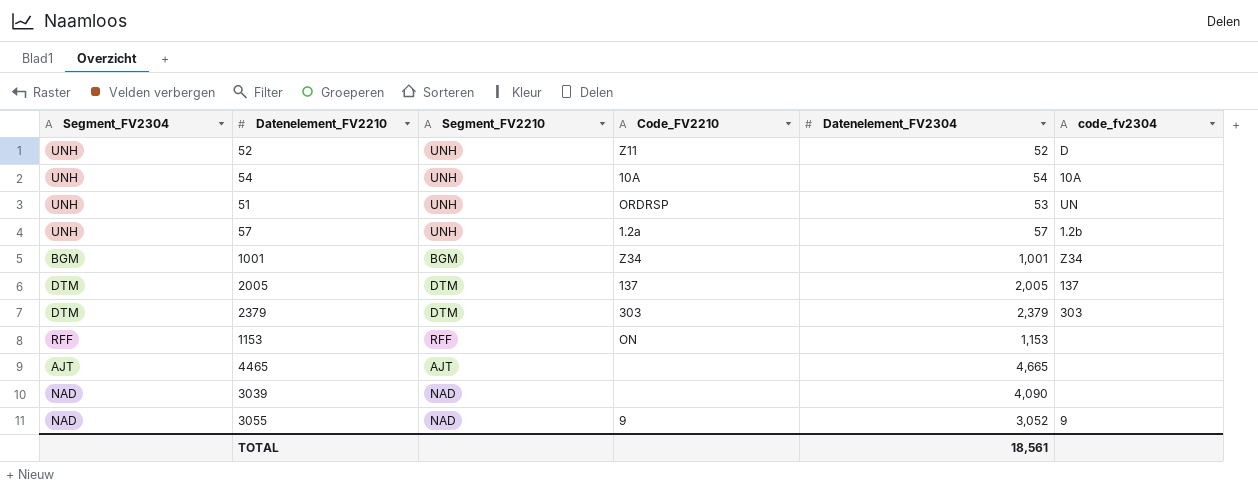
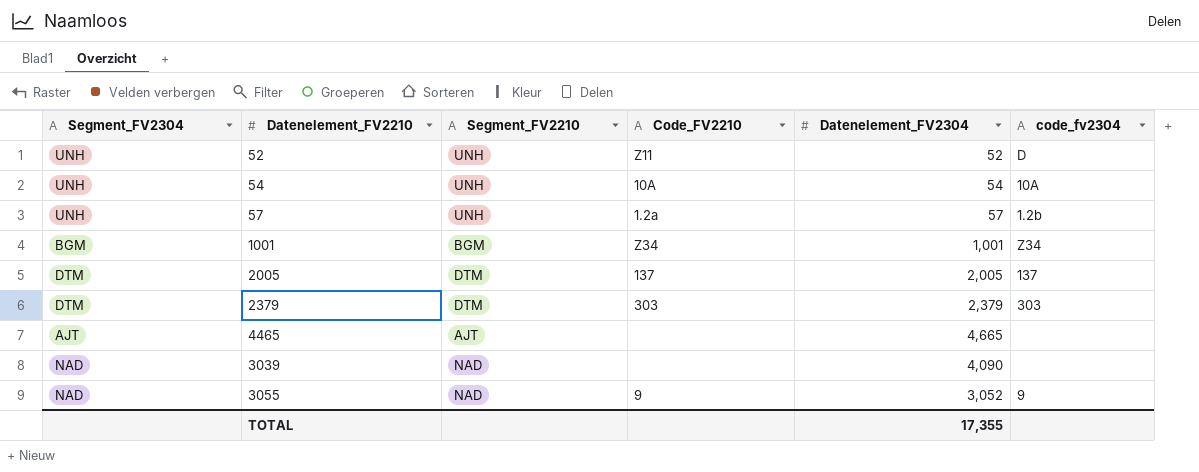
row 51: UNH | UNH | ORDRSP | 53 | UN -> none
row 1153: RFF | RFF | ON | 1,153 | none -> none
TOTAL | Datenelement_FV2304: 18,561 -> 17,355

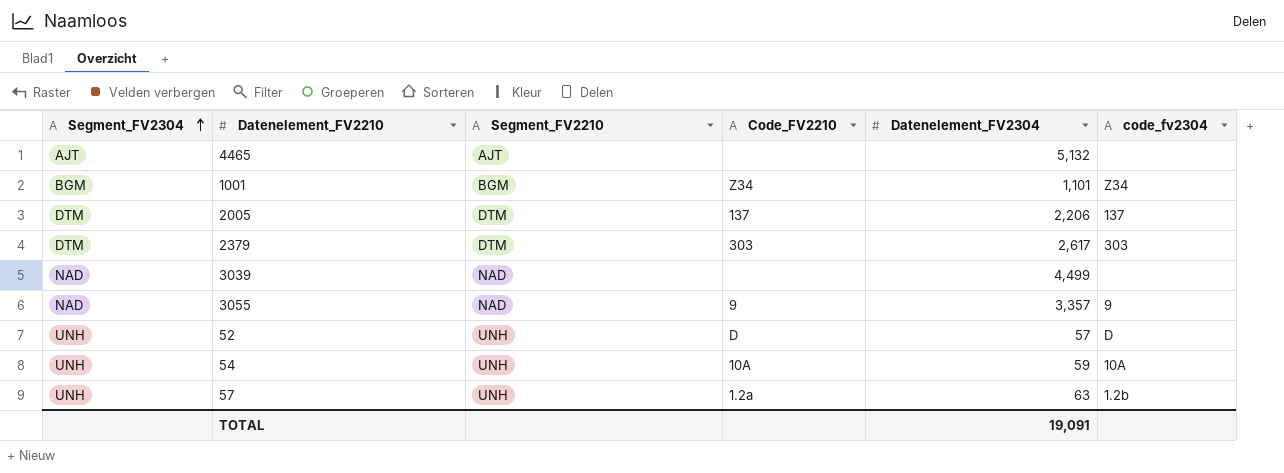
row order: none -> Segment_FV2304 ascending
4465 | Datenelement_FV2304: 4,665 -> 5,132
1001 | Datenelement_FV2304: 1,001 -> 1,101
2005 | Datenelement_FV2304: 2,005 -> 2,206
2379 | Datenelement_FV2304: 2,379 -> 2,617
3039 | Datenelement_FV2304: 4,090 -> 4,499
3055 | Datenelement_FV2304: 3,052 -> 3,357
52 | Code_FV2210: Z11 -> D
52 | Datenelement_FV2304: 52 -> 57
54 | Datenelement_FV2304: 54 -> 59
57 | Datenelement_FV2304: 57 -> 63
TOTAL | Datenelement_FV2304: 17,355 -> 19,091

